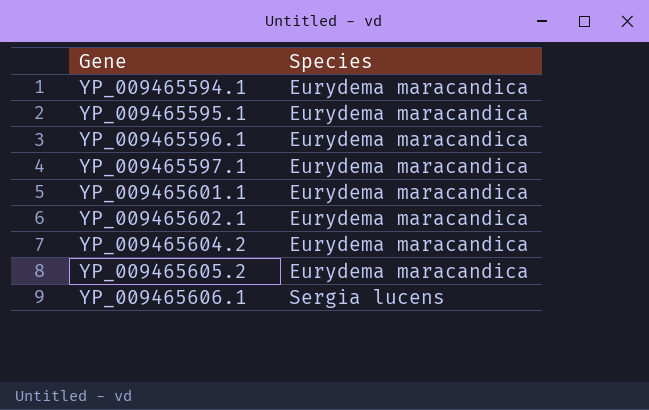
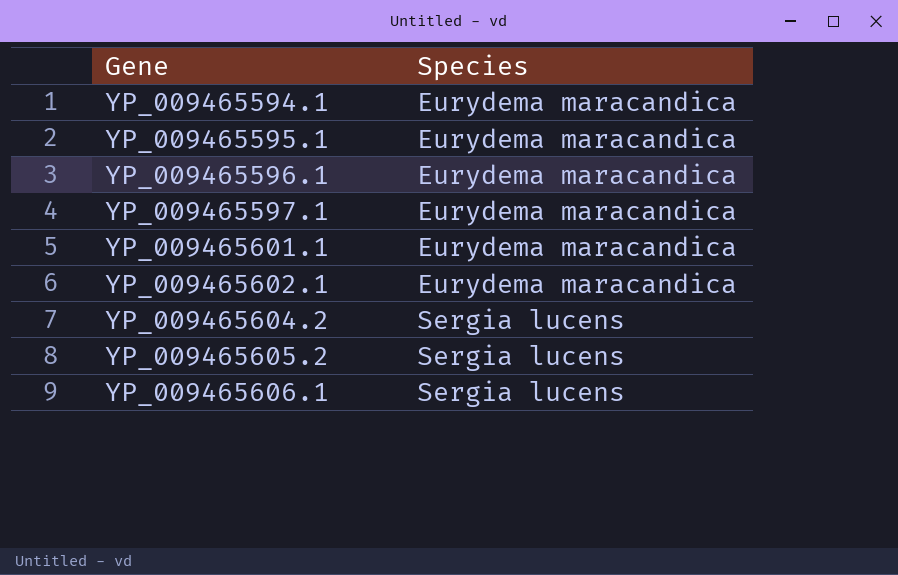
YP_009465604.2 | Species: Eurydema maracandica -> Sergia lucens
YP_009465605.2 | Species: Eurydema maracandica -> Sergia lucens

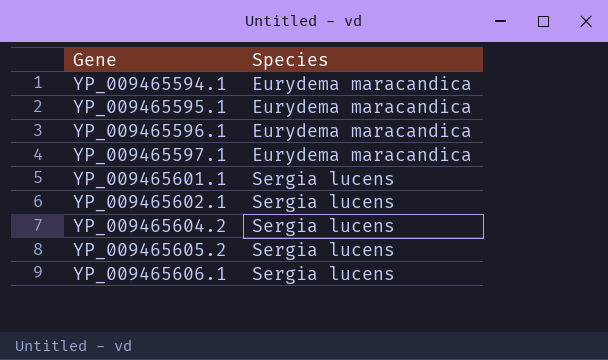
YP_009465601.1 | Species: Eurydema maracandica -> Sergia lucens
YP_009465602.1 | Species: Eurydema maracandica -> Sergia lucens

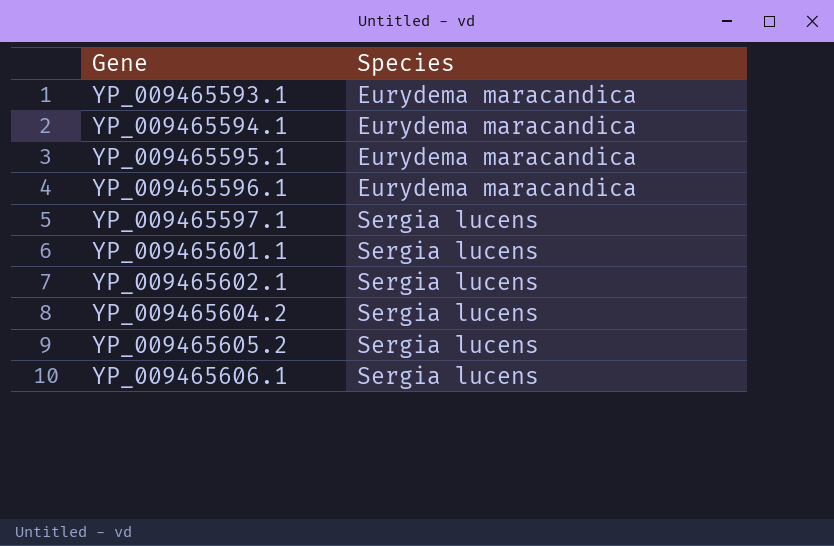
row YP_009465593.1: none -> Eurydema maracandica
YP_009465597.1 | Species: Eurydema maracandica -> Sergia lucens

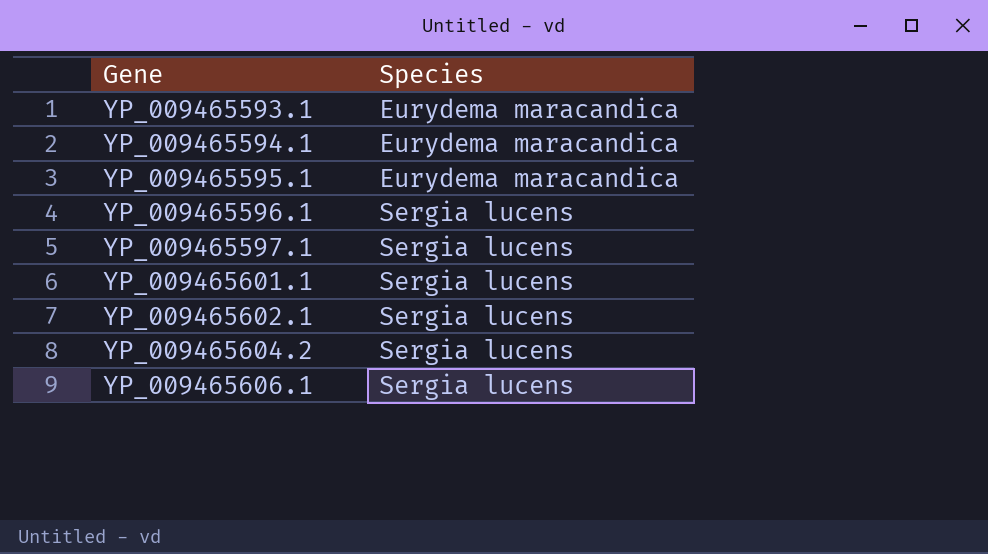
row YP_009465605.2: Sergia lucens -> none
YP_009465596.1 | Species: Eurydema maracandica -> Sergia lucens

